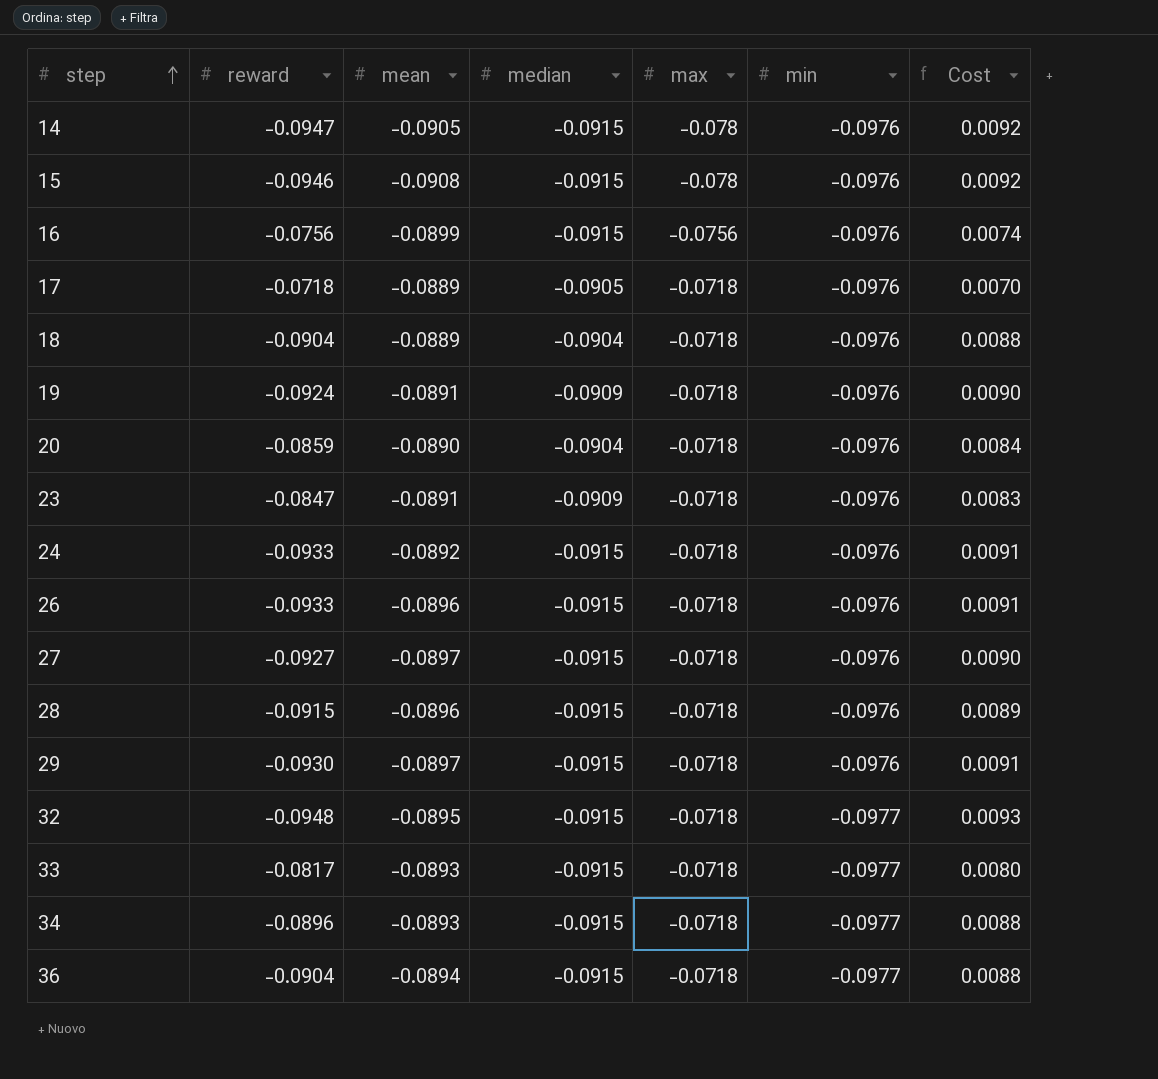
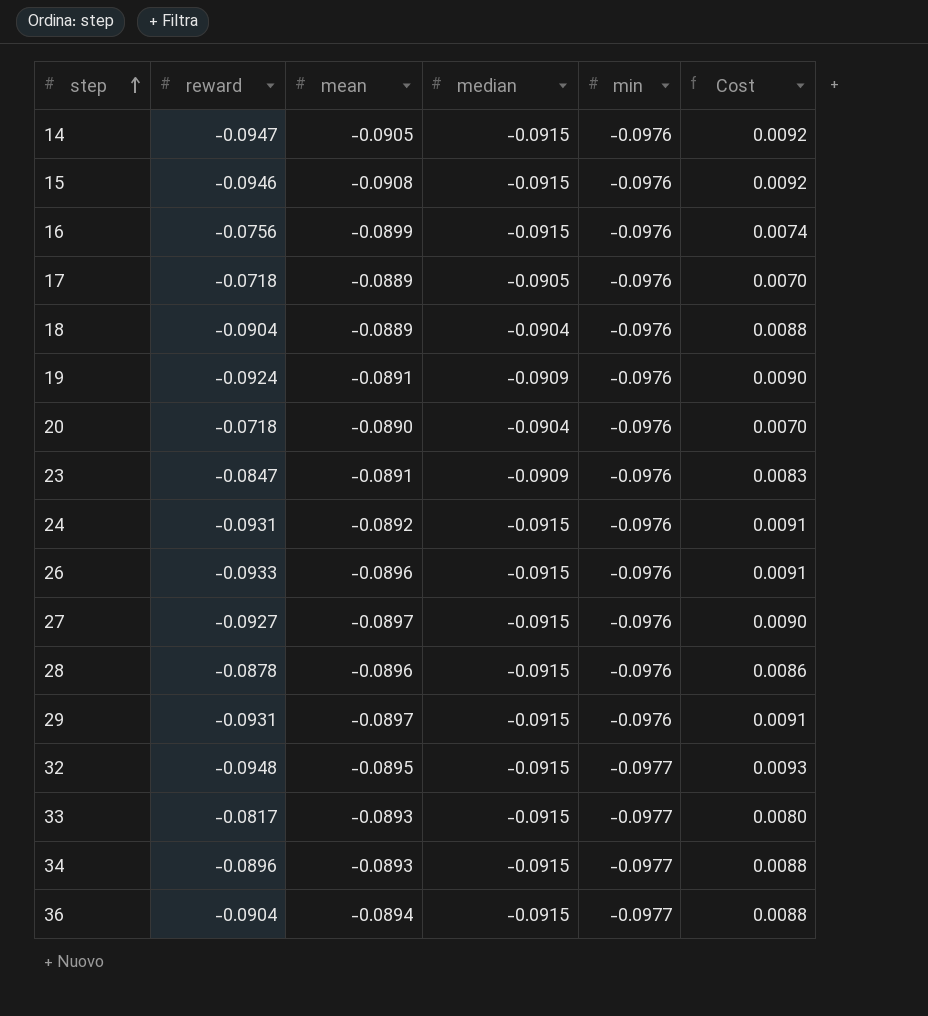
column max | position: 5 -> none
20 | reward: -0.0859 -> -0.0718
20 | Cost: 0.0084 -> 0.0070
24 | reward: -0.0933 -> -0.0931
28 | reward: -0.0915 -> -0.0878
28 | Cost: 0.0089 -> 0.0086
29 | reward: -0.0930 -> -0.0931

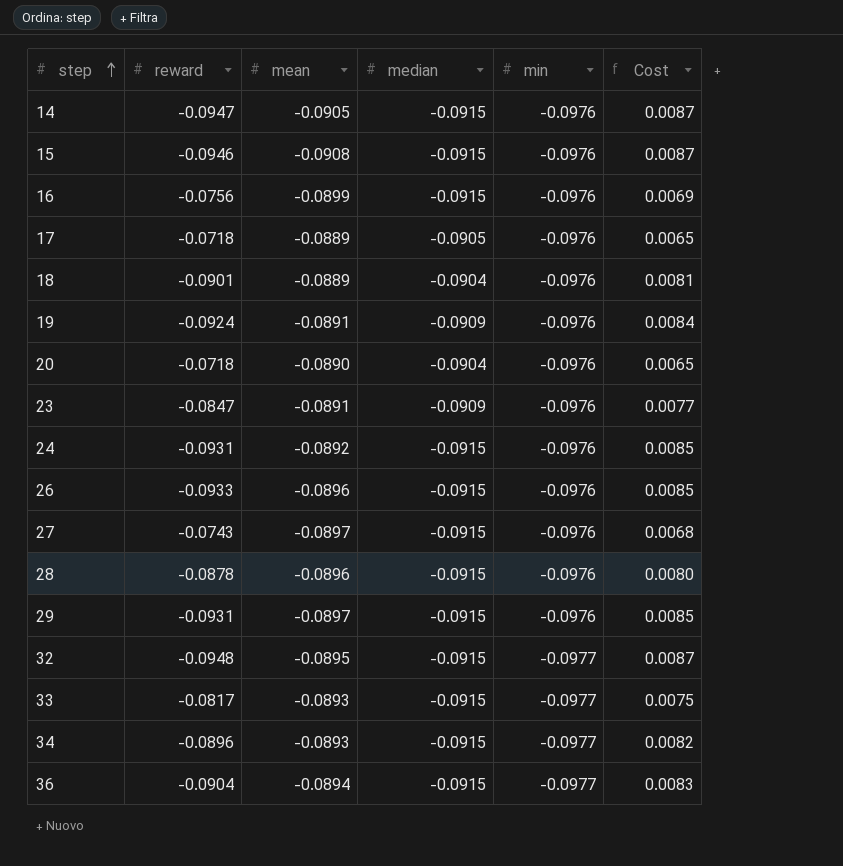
column Cost | formula: [reward] * [min] -> [reward] * [median]
18 | reward: -0.0904 -> -0.0901
27 | reward: -0.0927 -> -0.0743

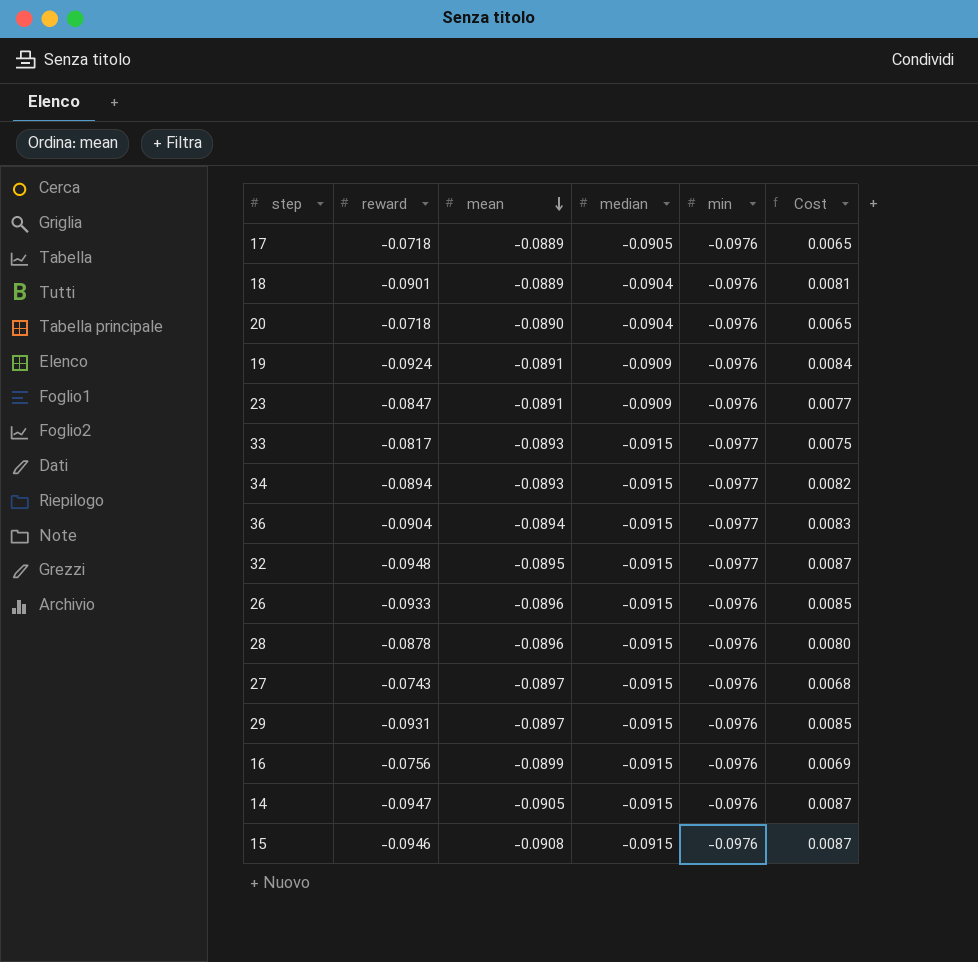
row order: step ascending -> mean descending
row 24: -0.0931 | -0.0892 | -0.0915 | -0.0976 | 0.0085 -> none
34 | reward: -0.0896 -> -0.0894

